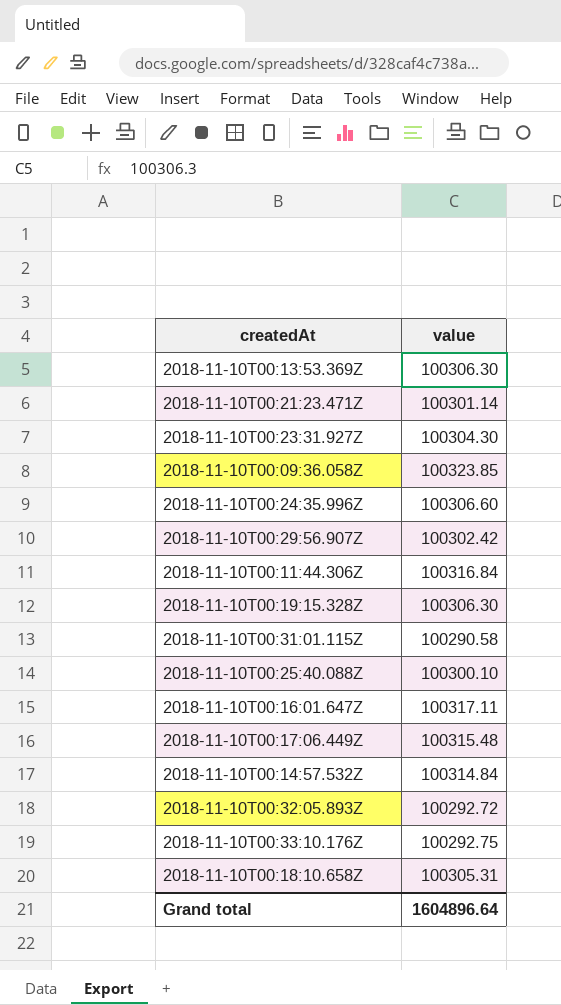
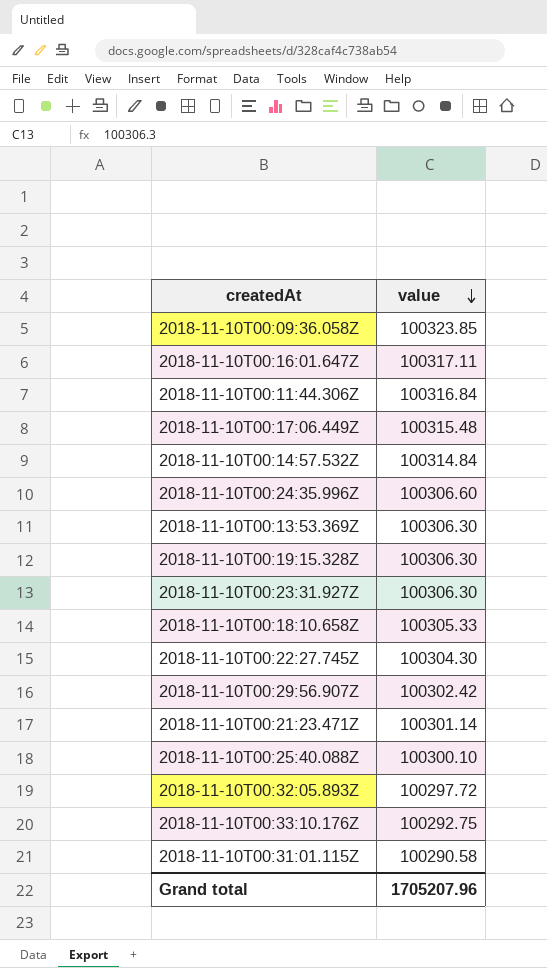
row order: none -> value descending
2018-11-10T00:23:31.927Z | value: 100304.30 -> 100306.30
2018-11-10T00:18:10.658Z | value: 100305.31 -> 100305.33
row 2018-11-10T00:22:27.745Z: none -> 100304.30
2018-11-10T00:32:05.893Z | value: 100292.72 -> 100297.72
Grand total | value: 1604896.64 -> 1705207.96

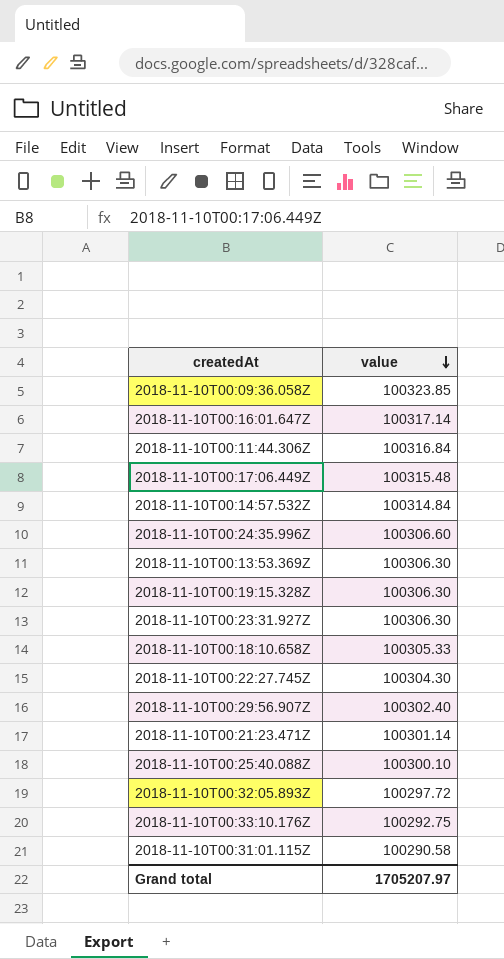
2018-11-10T00:16:01.647Z | value: 100317.11 -> 100317.14
2018-11-10T00:29:56.907Z | value: 100302.42 -> 100302.40
Grand total | value: 1705207.96 -> 1705207.97

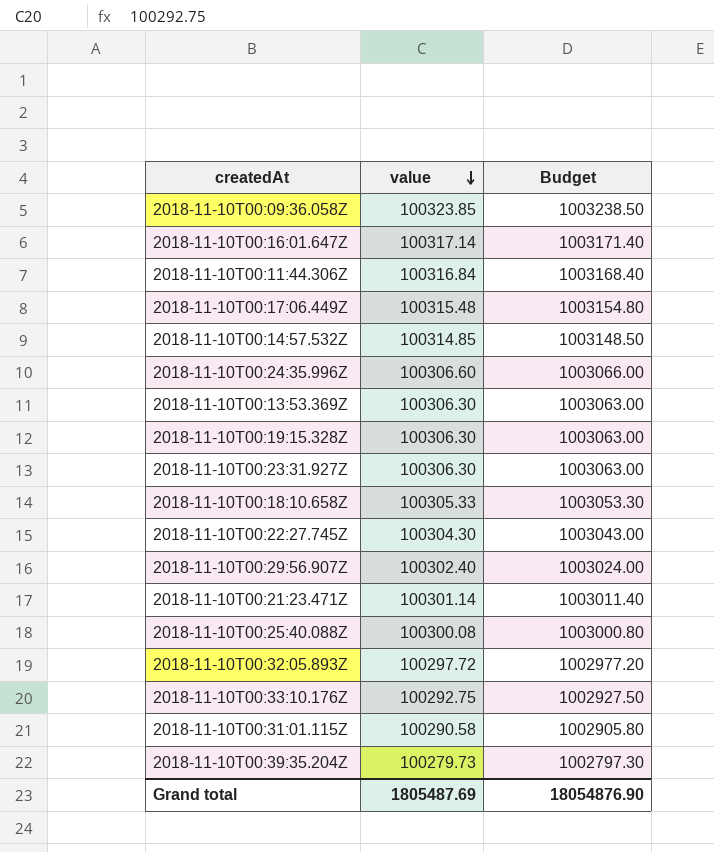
column Budget | formula: none -> [value] * 10
2018-11-10T00:14:57.532Z | value: 100314.84 -> 100314.85
2018-11-10T00:25:40.088Z | value: 100300.10 -> 100300.08
row 2018-11-10T00:39:35.204Z: none -> 100279.73 | 1002797.30
Grand total | value: 1705207.97 -> 1805487.69

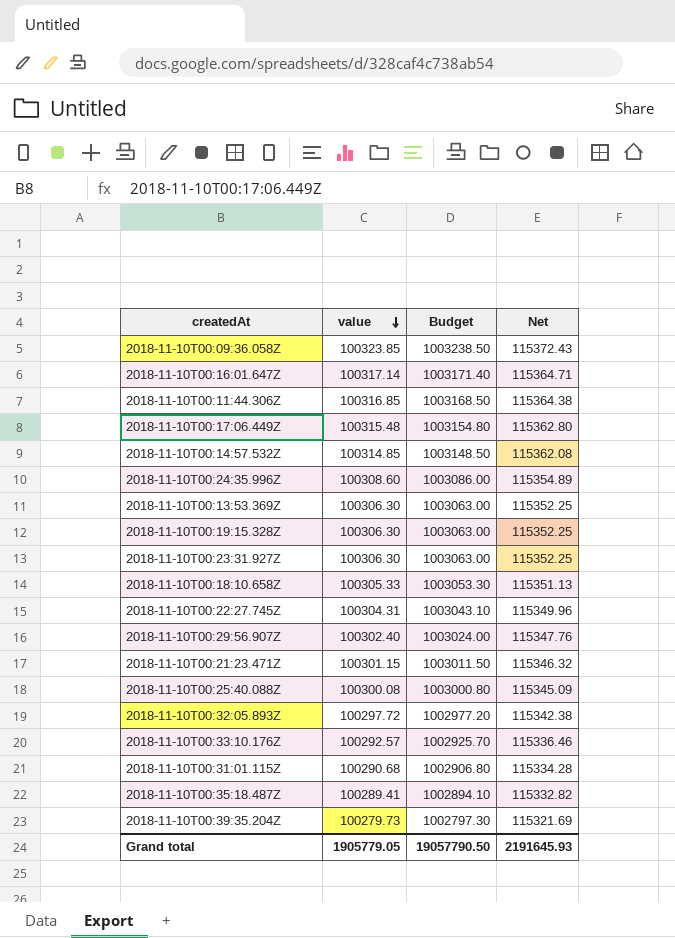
column Net | formula: none -> [value] * 1.15
2018-11-10T00:11:44.306Z | value: 100316.84 -> 100316.85
2018-11-10T00:11:44.306Z | Budget: 1003168.40 -> 1003168.50
2018-11-10T00:24:35.996Z | value: 100306.60 -> 100308.60
2018-11-10T00:24:35.996Z | Budget: 1003066.00 -> 1003086.00
2018-11-10T00:22:27.745Z | value: 100304.30 -> 100304.31
2018-11-10T00:22:27.745Z | Budget: 1003043.00 -> 1003043.10
2018-11-10T00:21:23.471Z | value: 100301.14 -> 100301.15
2018-11-10T00:21:23.471Z | Budget: 1003011.40 -> 1003011.50
2018-11-10T00:33:10.176Z | value: 100292.75 -> 100292.57
2018-11-10T00:33:10.176Z | Budget: 1002927.50 -> 1002925.70
2018-11-10T00:31:01.115Z | value: 100290.58 -> 100290.68
2018-11-10T00:31:01.115Z | Budget: 1002905.80 -> 1002906.80
row 2018-11-10T00:35:18.487Z: none -> 100289.41 | 1002894.10 | 115332.82
Grand total | value: 1805487.69 -> 1905779.05
Grand total | Budget: 18054876.90 -> 19057790.50

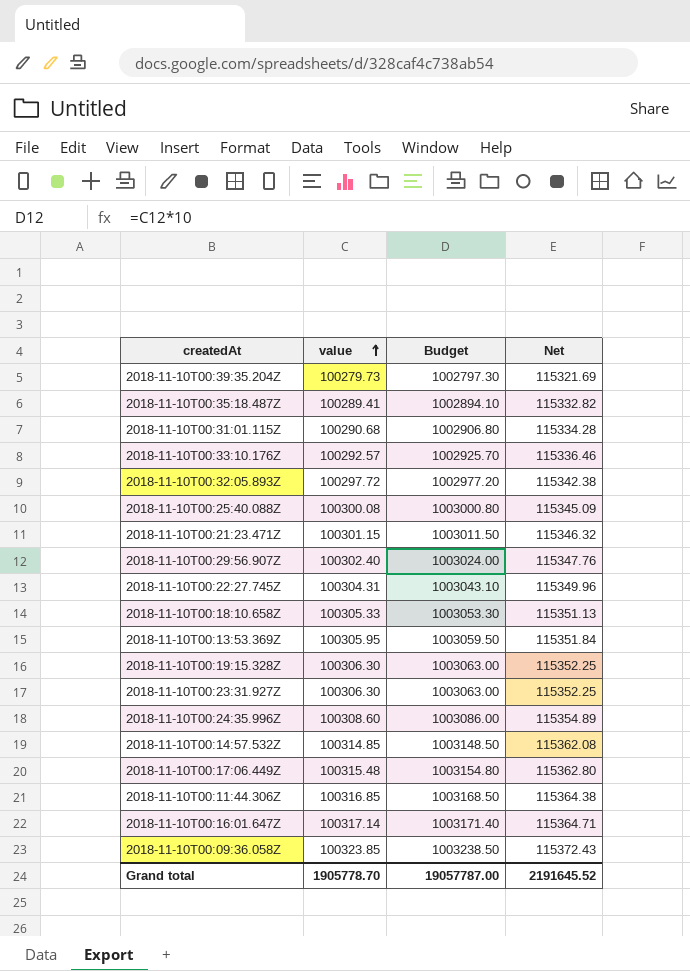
row order: value descending -> value ascending
2018-11-10T00:13:53.369Z | value: 100306.30 -> 100305.95
2018-11-10T00:13:53.369Z | Budget: 1003063.00 -> 1003059.50
2018-11-10T00:13:53.369Z | Net: 115352.25 -> 115351.84
Grand total | value: 1905779.05 -> 1905778.70
Grand total | Budget: 19057790.50 -> 19057787.00
Grand total | Net: 2191645.93 -> 2191645.52

